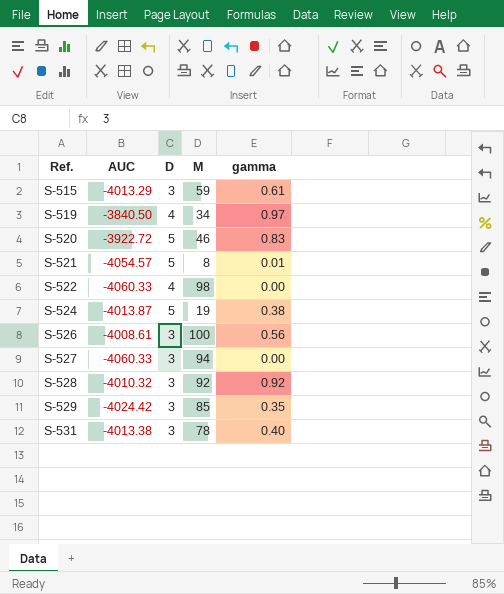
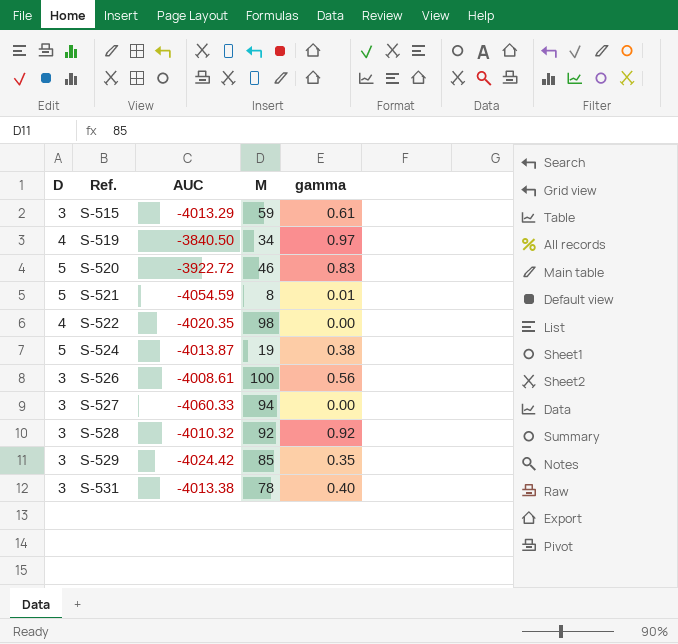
column D | position: 3 -> 1
S-521 | AUC: -4054.57 -> -4054.59
S-522 | AUC: -4060.33 -> -4020.35

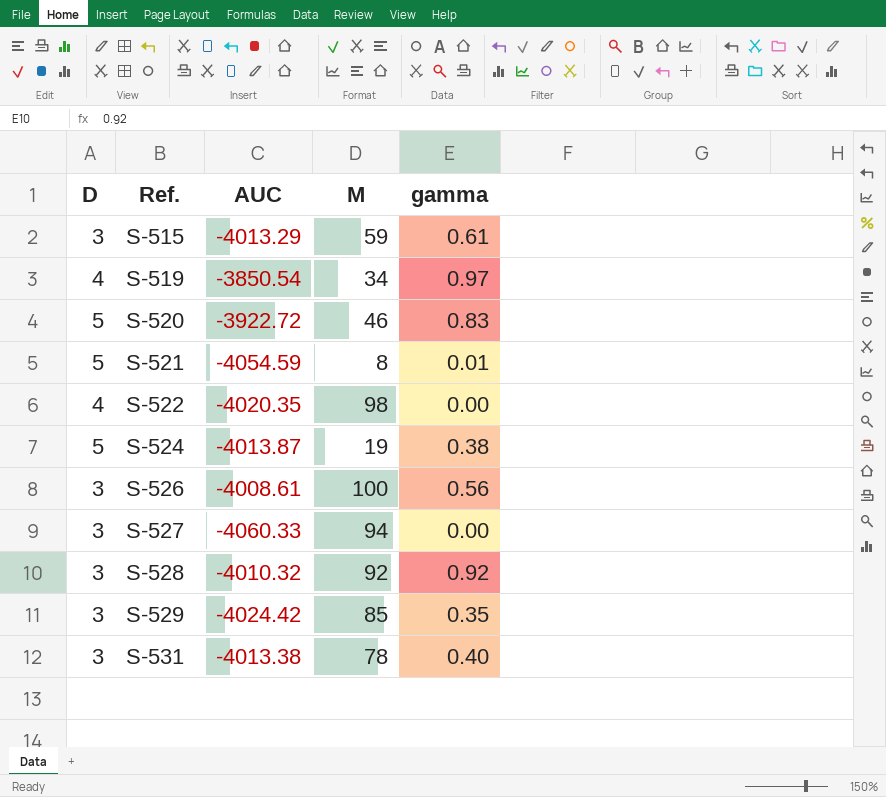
S-519 | AUC: -3840.50 -> -3850.54

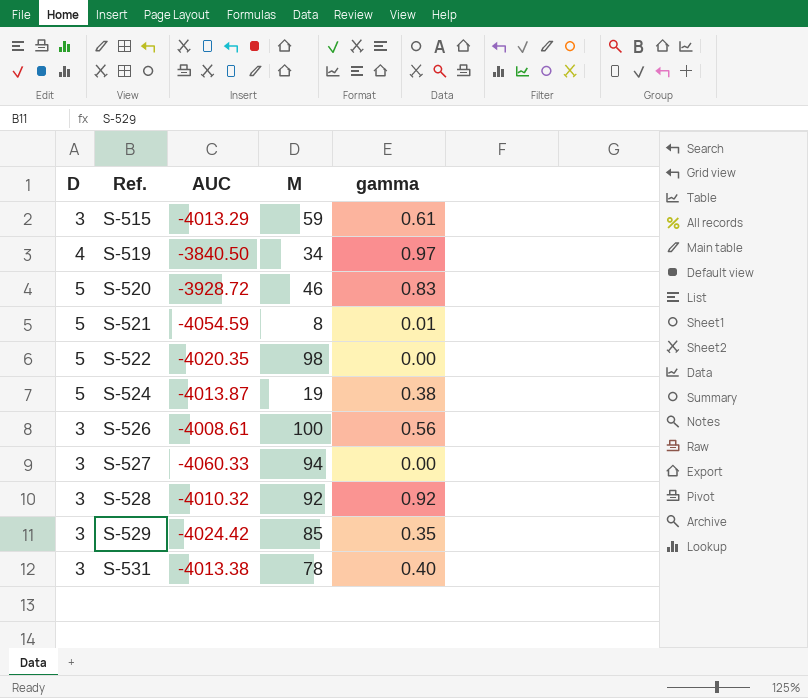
S-519 | AUC: -3850.54 -> -3840.50
S-520 | AUC: -3922.72 -> -3928.72
S-522 | D: 4 -> 5

